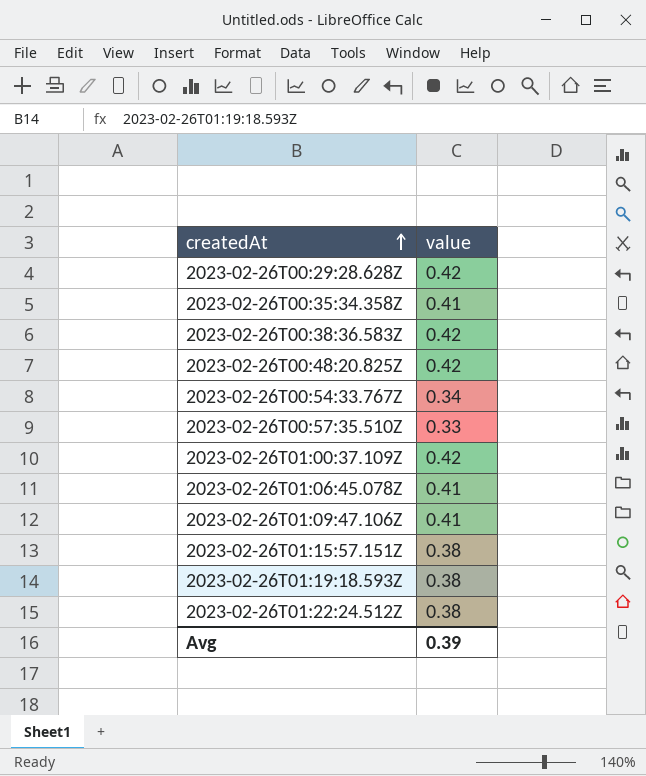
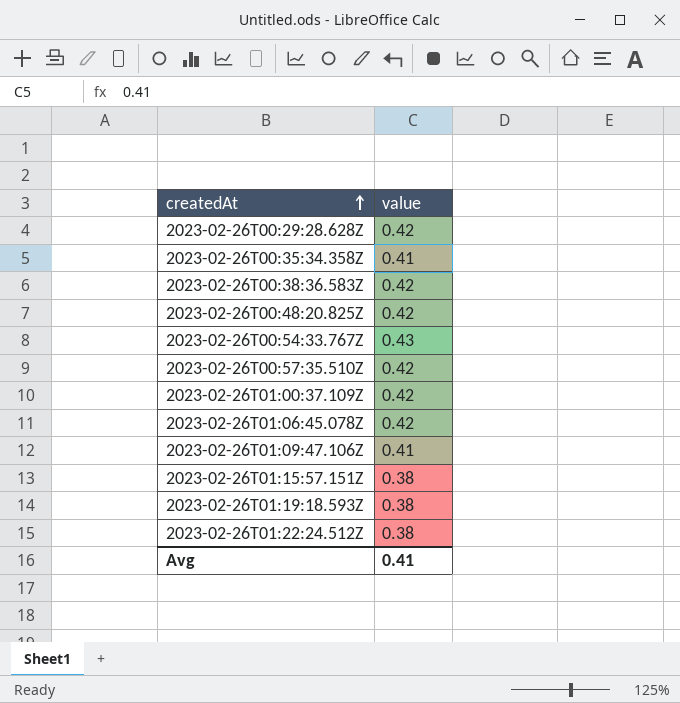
2023-02-26T00:54:33.767Z | value: 0.34 -> 0.43
2023-02-26T00:57:35.510Z | value: 0.33 -> 0.42
2023-02-26T01:06:45.078Z | value: 0.41 -> 0.42
Avg | value: 0.39 -> 0.41

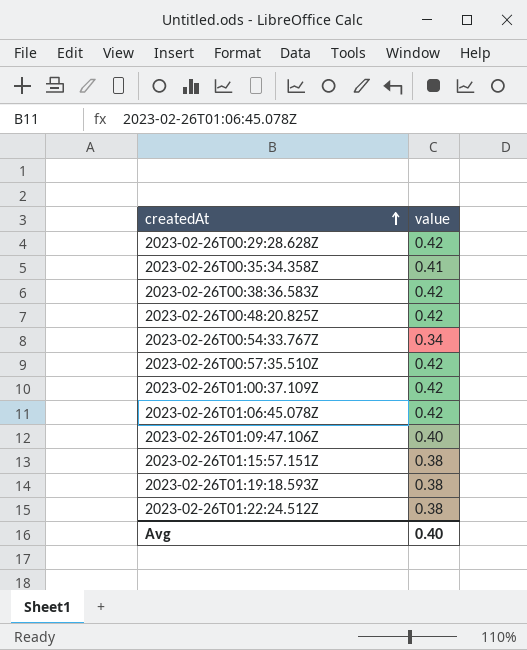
2023-02-26T00:54:33.767Z | value: 0.43 -> 0.34
2023-02-26T01:09:47.106Z | value: 0.41 -> 0.40
Avg | value: 0.41 -> 0.40

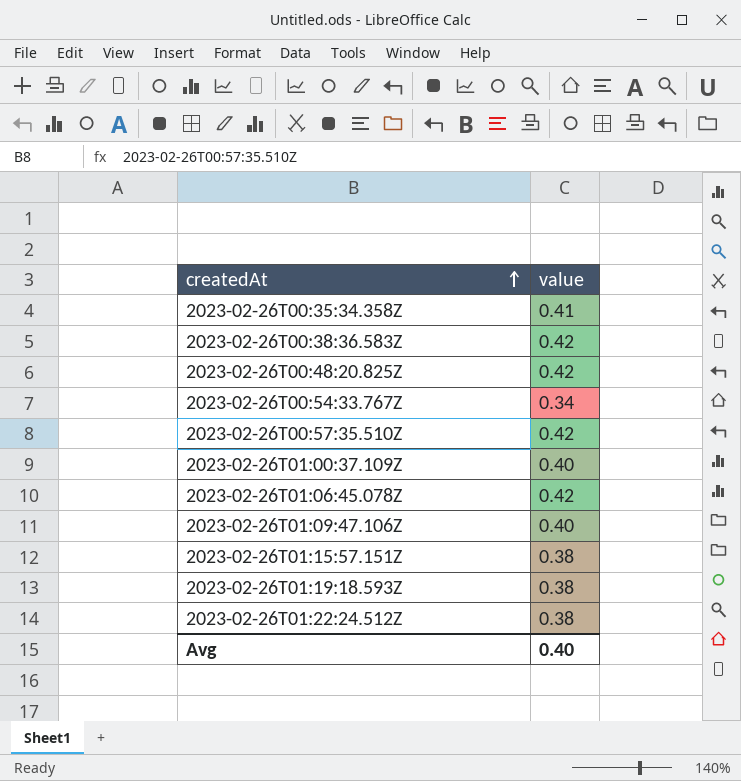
row 2023-02-26T00:29:28.628Z: 0.42 -> none
2023-02-26T01:00:37.109Z | value: 0.42 -> 0.40

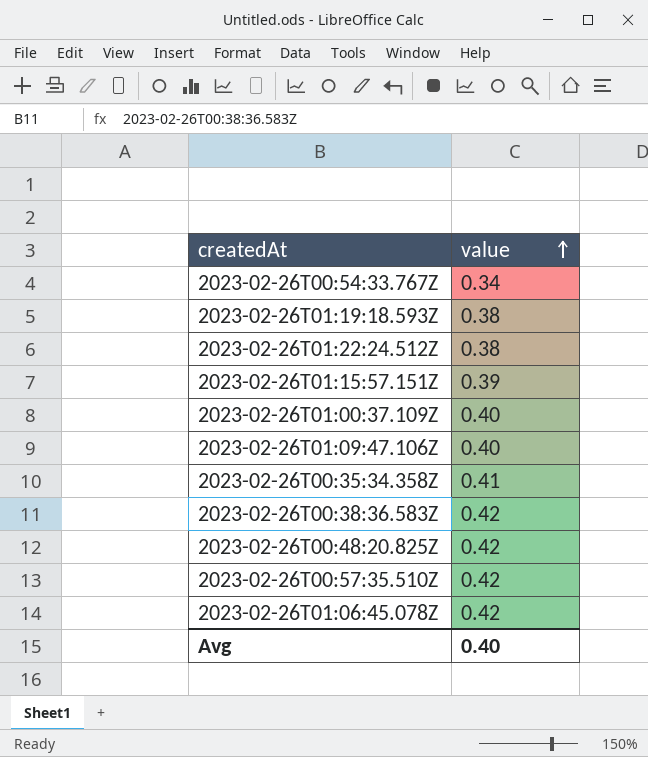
row order: createdAt ascending -> value ascending
2023-02-26T01:15:57.151Z | value: 0.38 -> 0.39

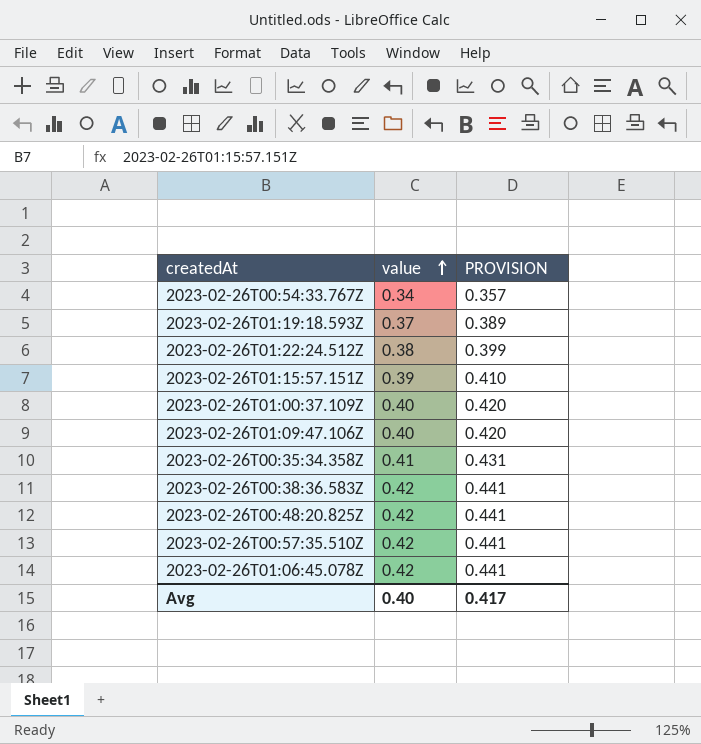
column PROVISION | formula: none -> [value] * 1.05
2023-02-26T01:19:18.593Z | value: 0.38 -> 0.37

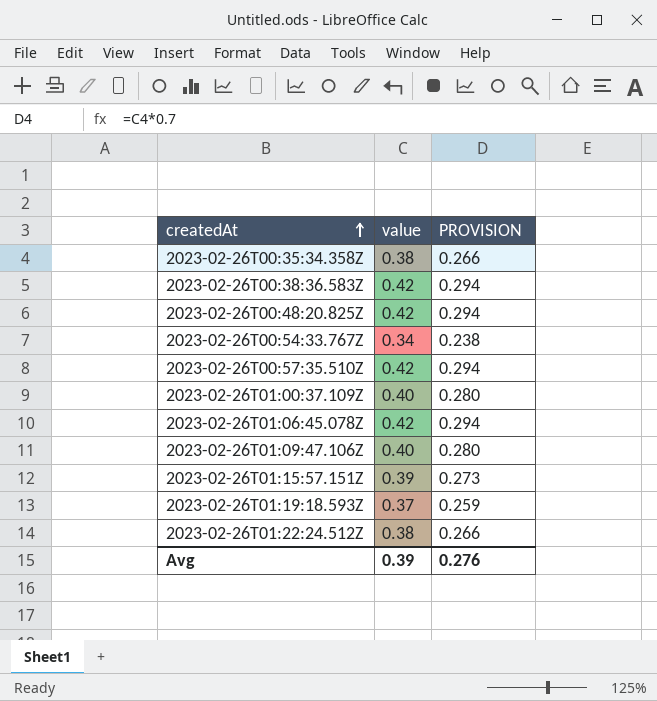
row order: value ascending -> createdAt ascending
column PROVISION | formula: [value] * 1.05 -> [value] * 0.7
2023-02-26T00:35:34.358Z | value: 0.41 -> 0.38
Avg | value: 0.40 -> 0.39
Avg | PROVISION: 0.417 -> 0.276

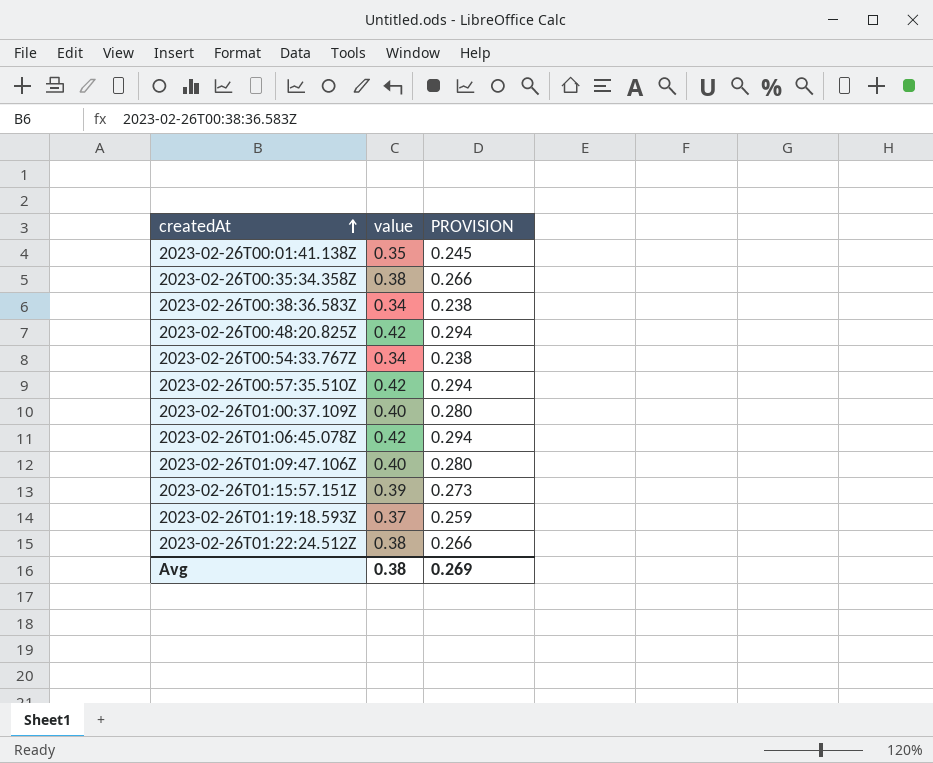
row 2023-02-26T00:01:41.138Z: none -> 0.35 | 0.245
2023-02-26T00:38:36.583Z | value: 0.42 -> 0.34
2023-02-26T00:38:36.583Z | PROVISION: 0.294 -> 0.238
Avg | value: 0.39 -> 0.38
Avg | PROVISION: 0.276 -> 0.269

